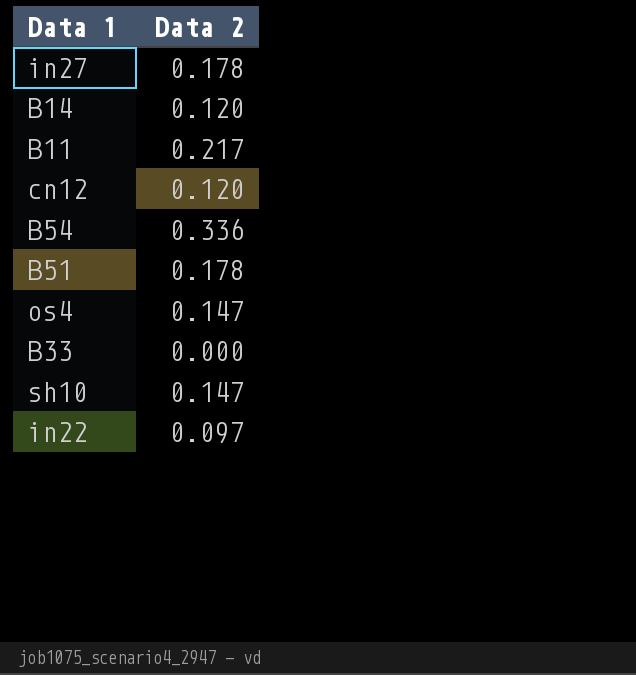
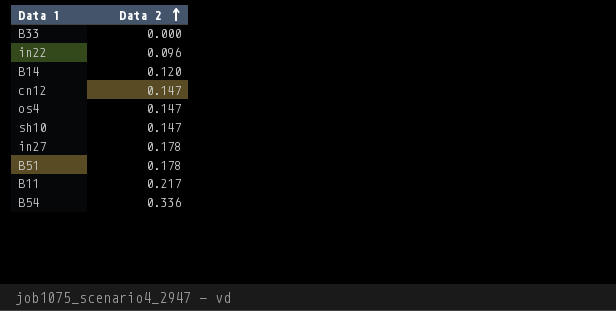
row order: none -> Data 2 ascending
in22 | Data 2: 0.097 -> 0.096
cn12 | Data 2: 0.120 -> 0.147

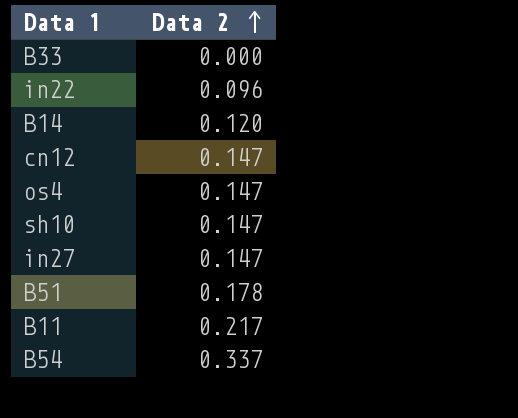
in27 | Data 2: 0.178 -> 0.147
B54 | Data 2: 0.336 -> 0.337

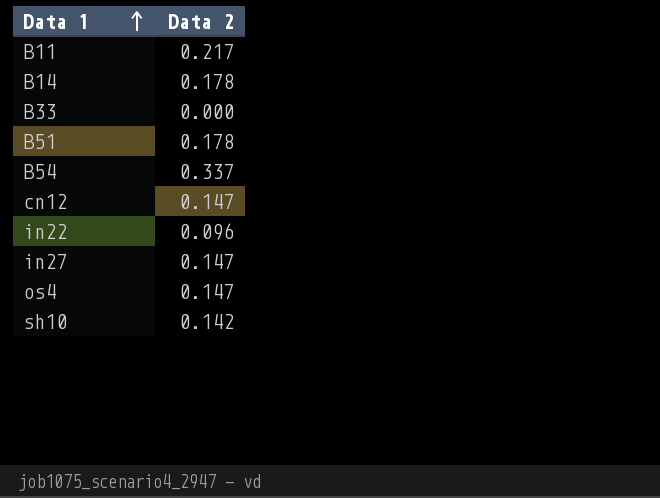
row order: Data 2 ascending -> Data 1 ascending
B14 | Data 2: 0.120 -> 0.178
sh10 | Data 2: 0.147 -> 0.142

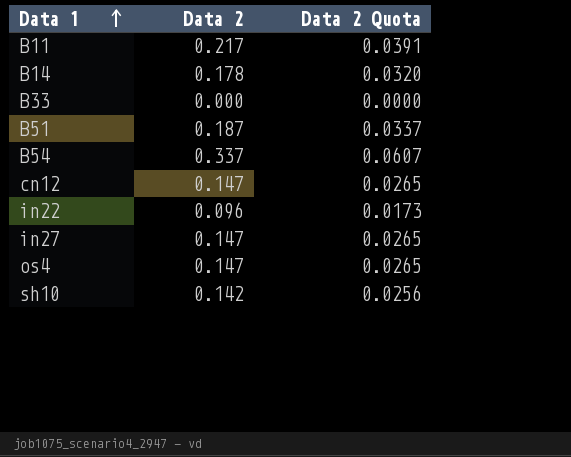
column Data 2 Quota | formula: none -> [Data 2] * 0.18
B51 | Data 2: 0.178 -> 0.187

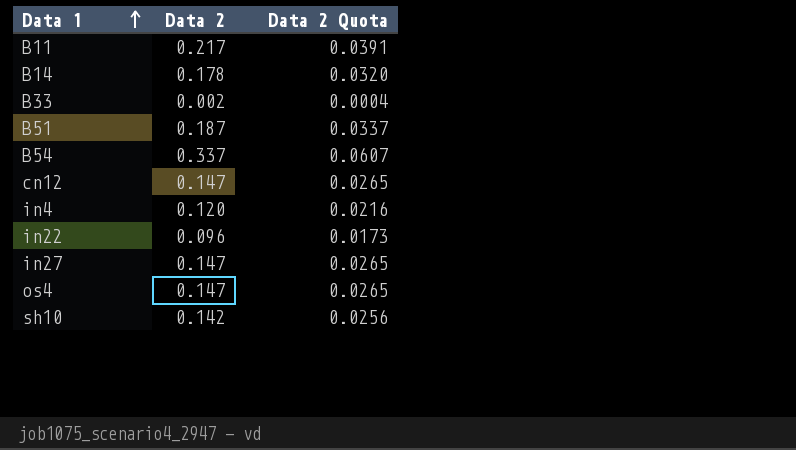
B33 | Data 2: 0.000 -> 0.002
B33 | Data 2 Quota: 0.0000 -> 0.0004
row in4: none -> 0.120 | 0.0216

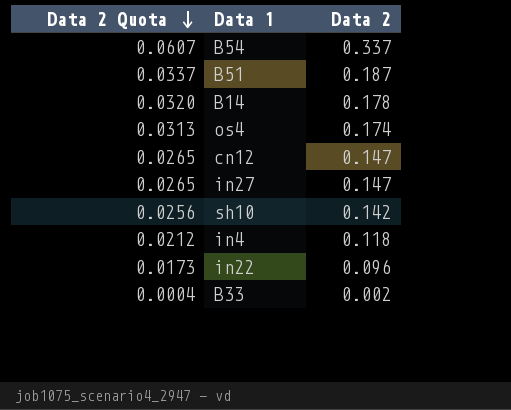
row order: Data 1 ascending -> Data 2 Quota descending
column Data 2 Quota | position: 3 -> 1
row B11: 0.217 | 0.0391 -> none
os4 | Data 2 Quota: 0.0265 -> 0.0313
os4 | Data 2: 0.147 -> 0.174
in4 | Data 2 Quota: 0.0216 -> 0.0212
in4 | Data 2: 0.120 -> 0.118

